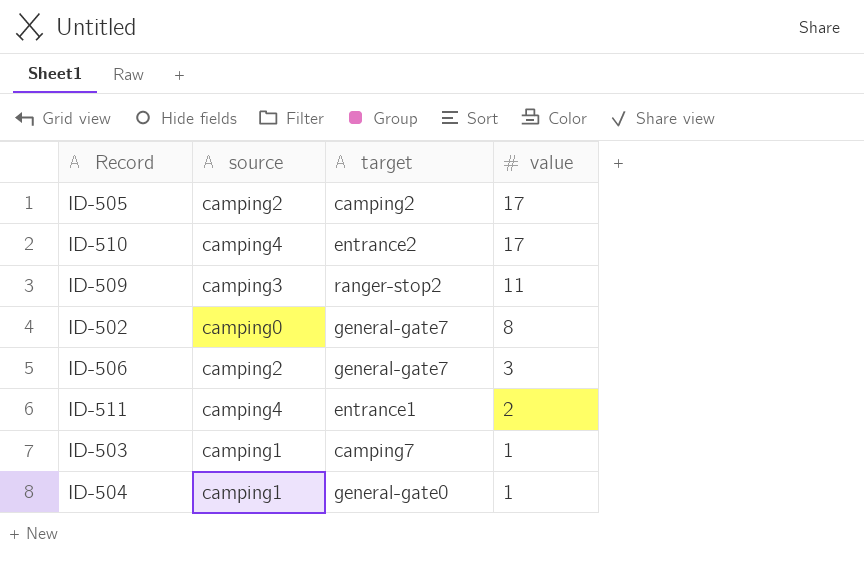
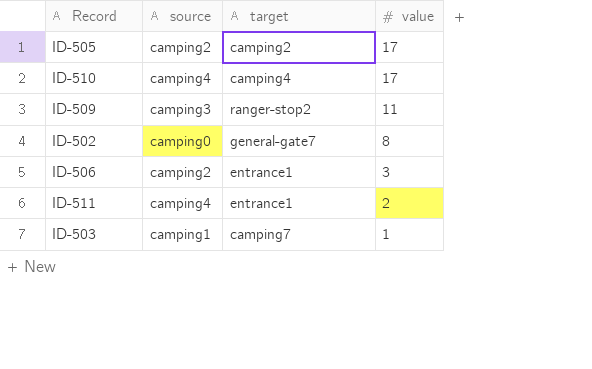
row ID-504: camping1 | general-gate0 | 1 -> none
ID-510 | target: entrance2 -> camping4
ID-506 | target: general-gate7 -> entrance1

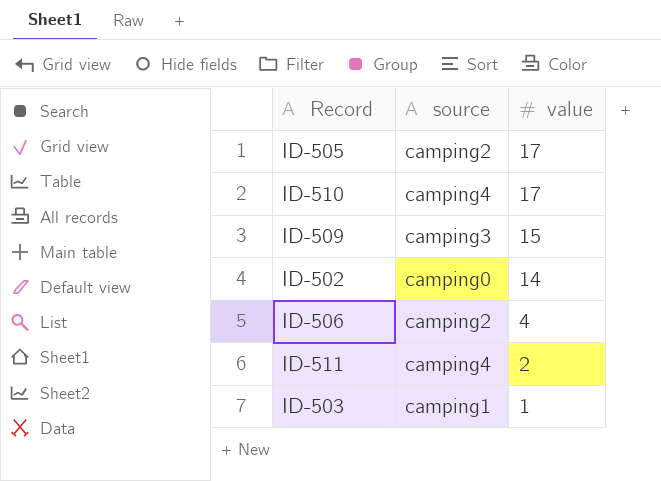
column target | position: 3 -> none
ID-509 | value: 11 -> 15
ID-502 | value: 8 -> 14
ID-506 | value: 3 -> 4

